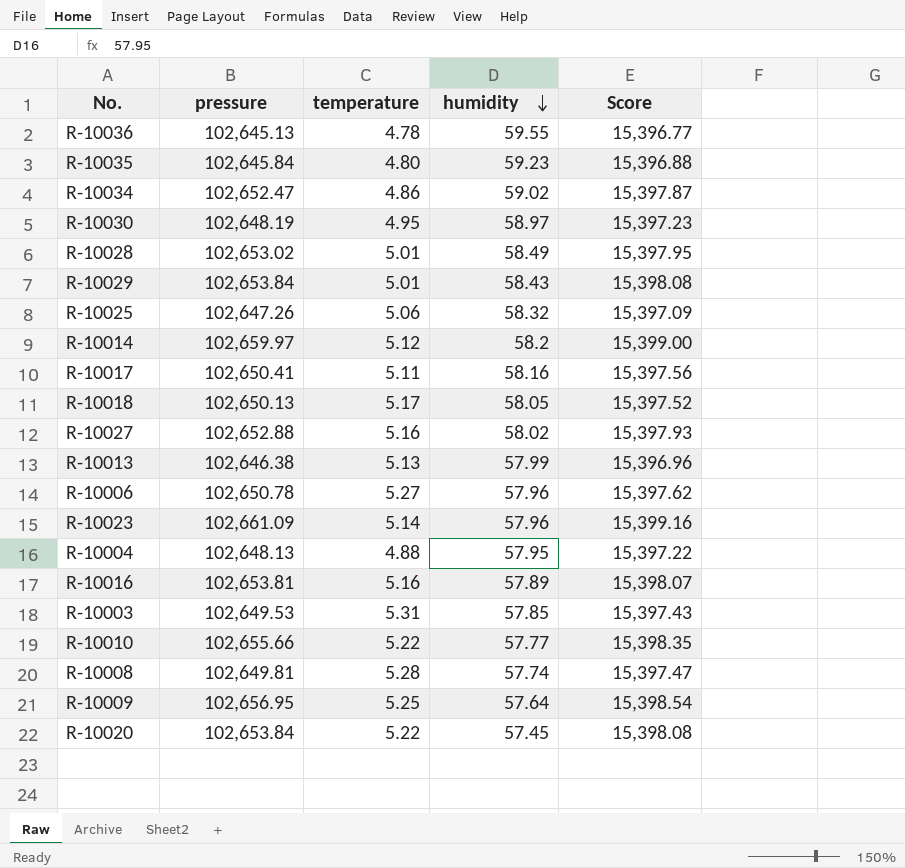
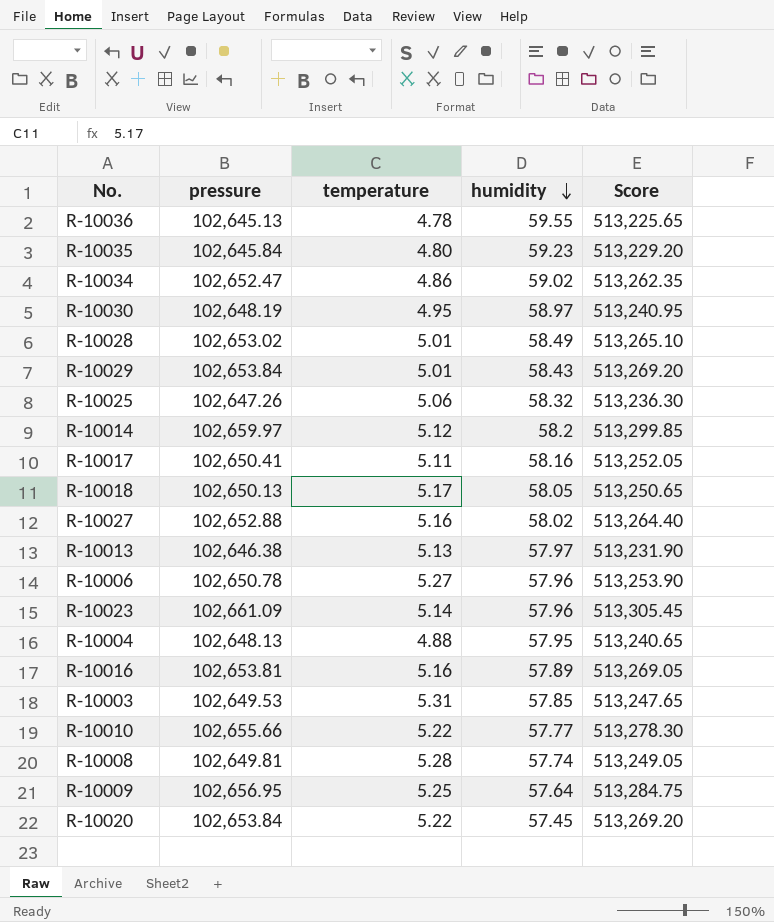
column Score | formula: [pressure] * 0.15 -> [pressure] * 5
R-10013 | humidity: 57.99 -> 57.97

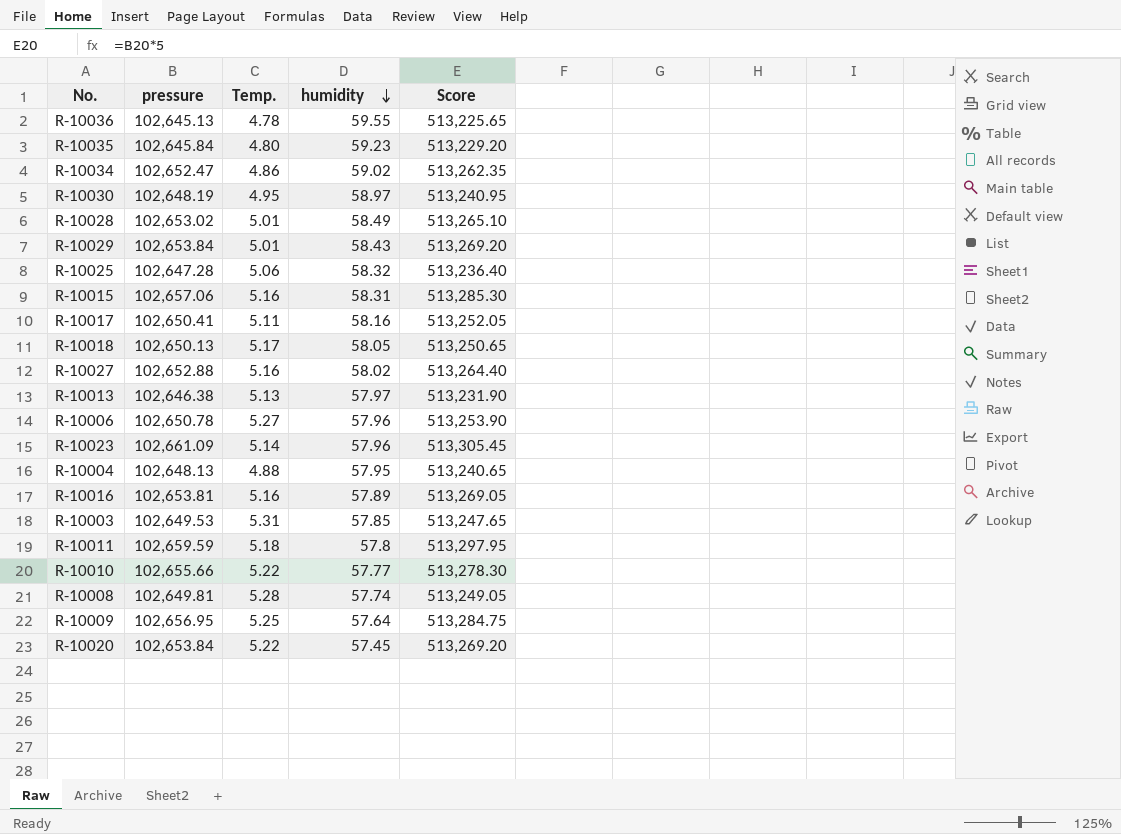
column name: temperature -> Temp.
row R-10014: 102,659.97 | 5.12 | 58.2 | 513,299.85 -> none
R-10025 | pressure: 102,647.26 -> 102,647.28
R-10025 | Score: 513,236.30 -> 513,236.40
row R-10015: none -> 102,657.06 | 5.16 | 58.31 | 513,285.30
row R-10011: none -> 102,659.59 | 5.18 | 57.8 | 513,297.95

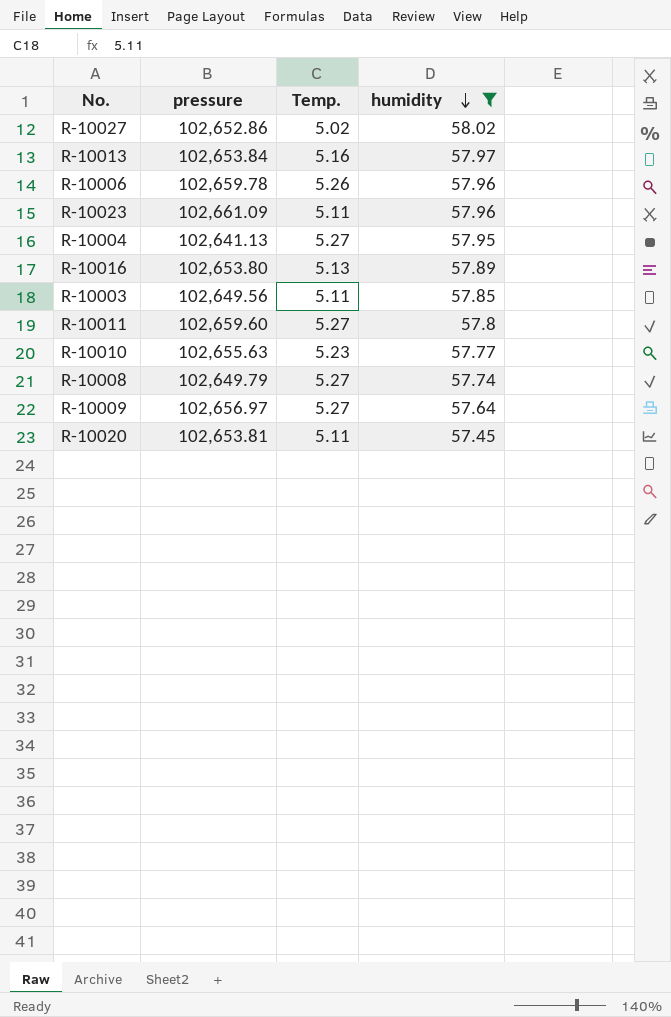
filter: none -> humidity <= 58.02
column Score | formula: [pressure] * 5 -> none
R-10027 | pressure: 102,652.88 -> 102,652.86
R-10027 | Temp.: 5.16 -> 5.02
R-10013 | pressure: 102,646.38 -> 102,653.84
R-10013 | Temp.: 5.13 -> 5.16
R-10006 | pressure: 102,650.78 -> 102,659.78
R-10006 | Temp.: 5.27 -> 5.26
R-10023 | Temp.: 5.14 -> 5.11
R-10004 | pressure: 102,648.13 -> 102,641.13
R-10004 | Temp.: 4.88 -> 5.27
R-10016 | pressure: 102,653.81 -> 102,653.80
R-10016 | Temp.: 5.16 -> 5.13
R-10003 | pressure: 102,649.53 -> 102,649.56
R-10003 | Temp.: 5.31 -> 5.11
R-10011 | pressure: 102,659.59 -> 102,659.60
R-10011 | Temp.: 5.18 -> 5.27
R-10010 | pressure: 102,655.66 -> 102,655.63
R-10010 | Temp.: 5.22 -> 5.23
R-10008 | pressure: 102,649.81 -> 102,649.79
R-10008 | Temp.: 5.28 -> 5.27
R-10009 | pressure: 102,656.95 -> 102,656.97
R-10009 | Temp.: 5.25 -> 5.27
R-10020 | pressure: 102,653.84 -> 102,653.81
R-10020 | Temp.: 5.22 -> 5.11

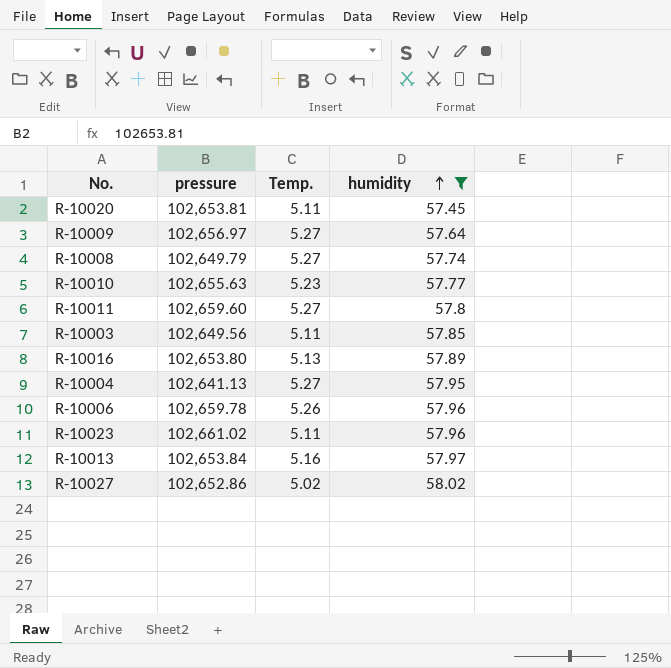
row order: humidity descending -> humidity ascending
R-10023 | pressure: 102,661.09 -> 102,661.02

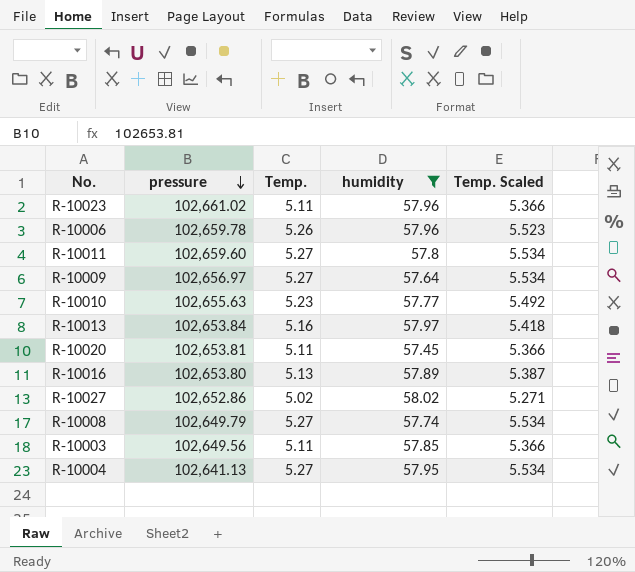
row order: humidity ascending -> pressure descending
column Temp. Scaled | formula: none -> [Temp.] * 1.05

